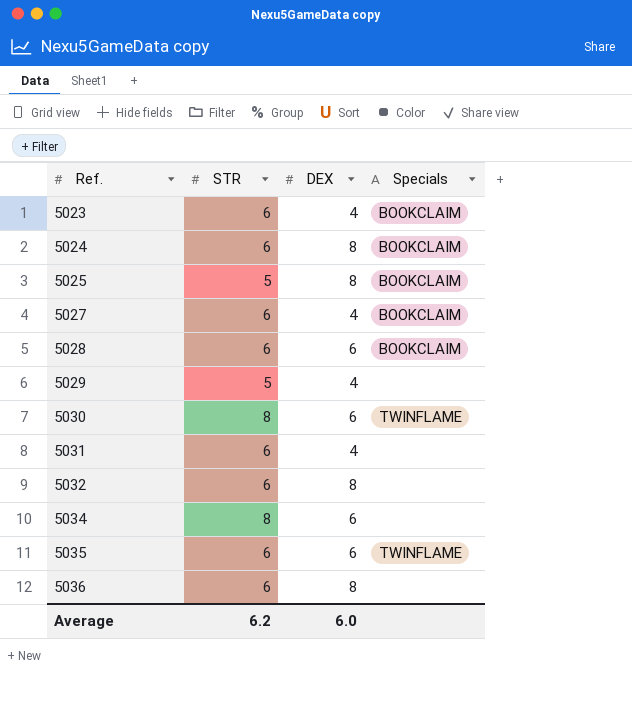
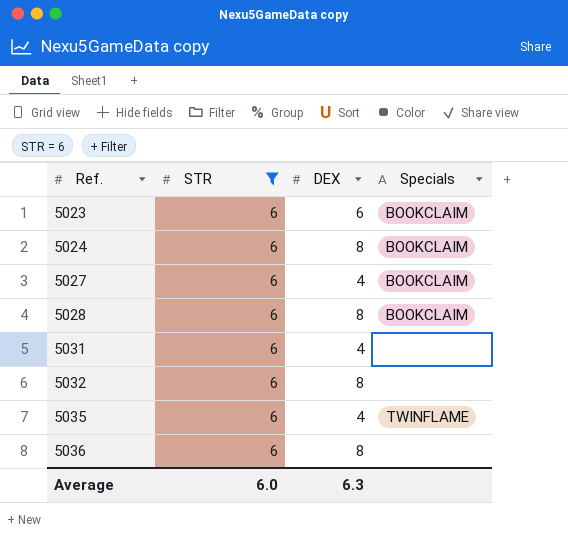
filter: none -> STR = 6
5023 | DEX: 4 -> 6
5028 | DEX: 6 -> 8
5035 | DEX: 6 -> 4
Average | STR: 6.2 -> 6.0
Average | DEX: 6.0 -> 6.3

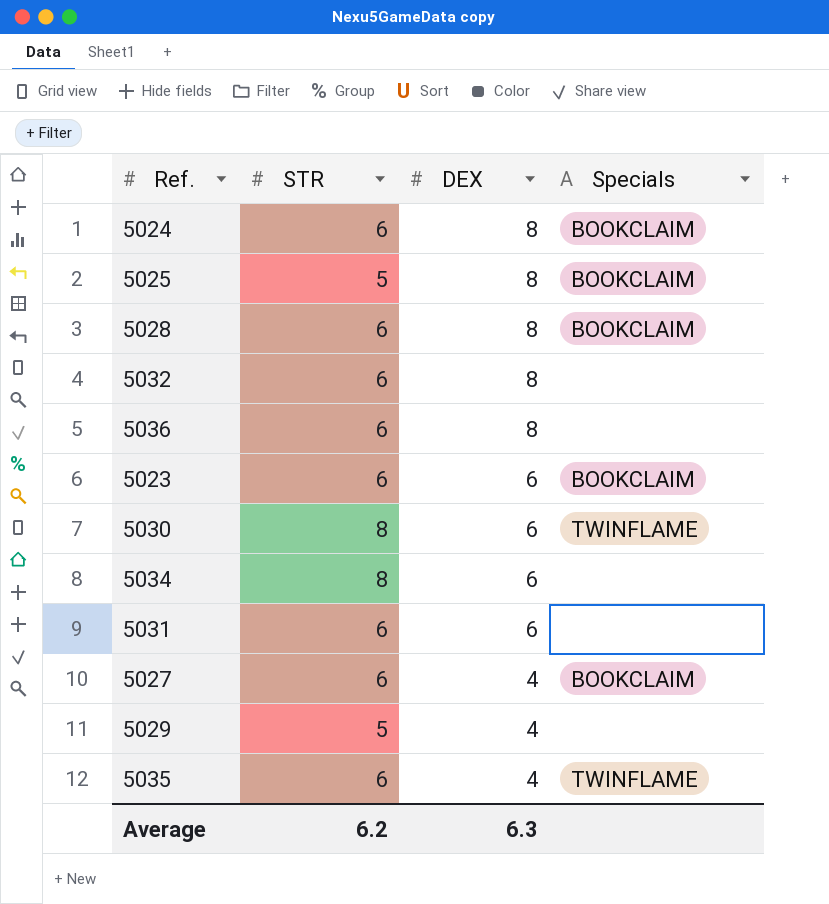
filter: STR = 6 -> none
row order: Ref. ascending -> DEX descending
5031 | DEX: 4 -> 6
Average | STR: 6.0 -> 6.2

